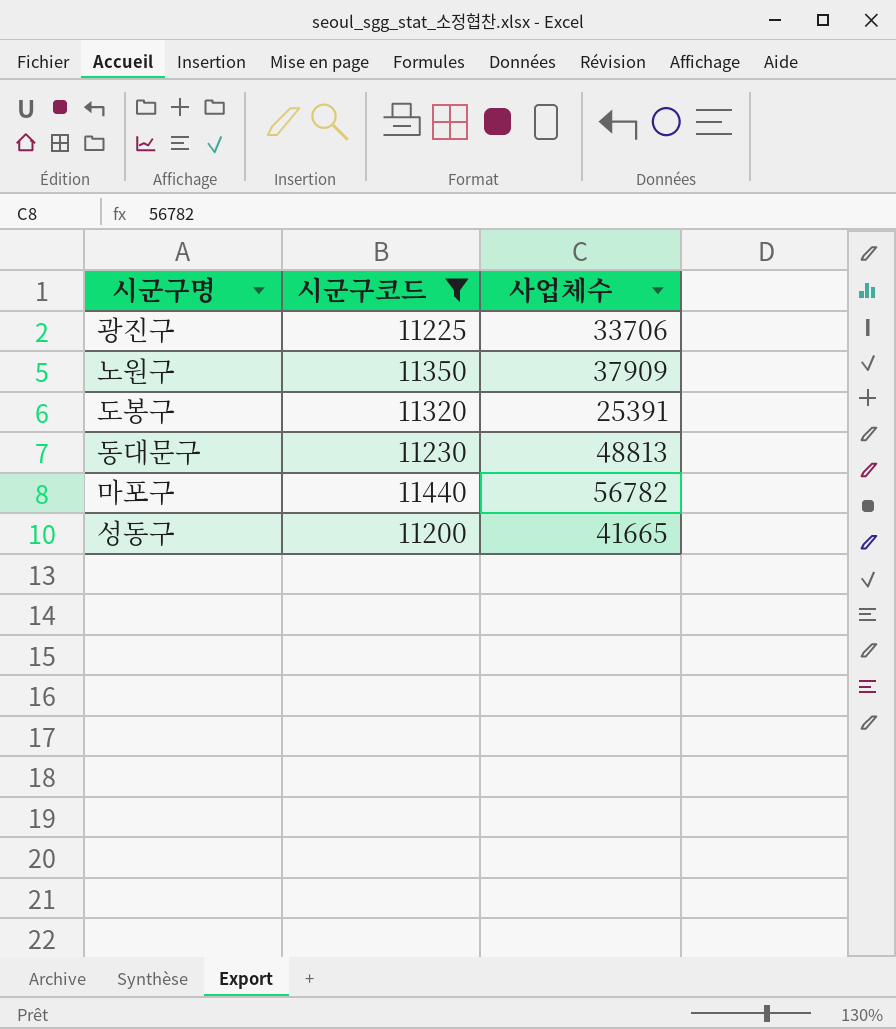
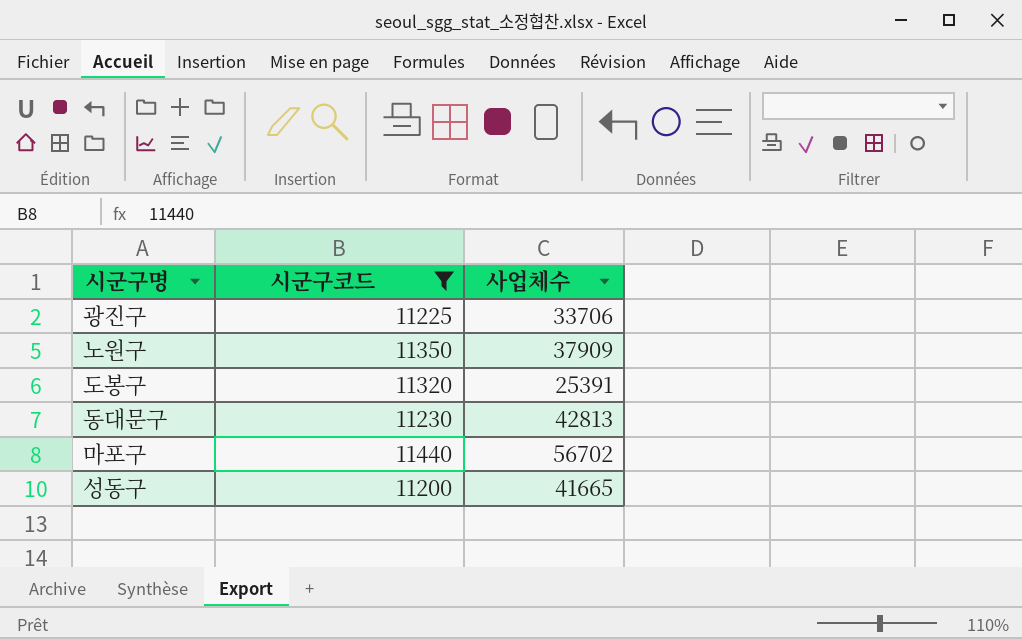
동대문구 | 사업체수: 48813 -> 42813
마포구 | 사업체수: 56782 -> 56702

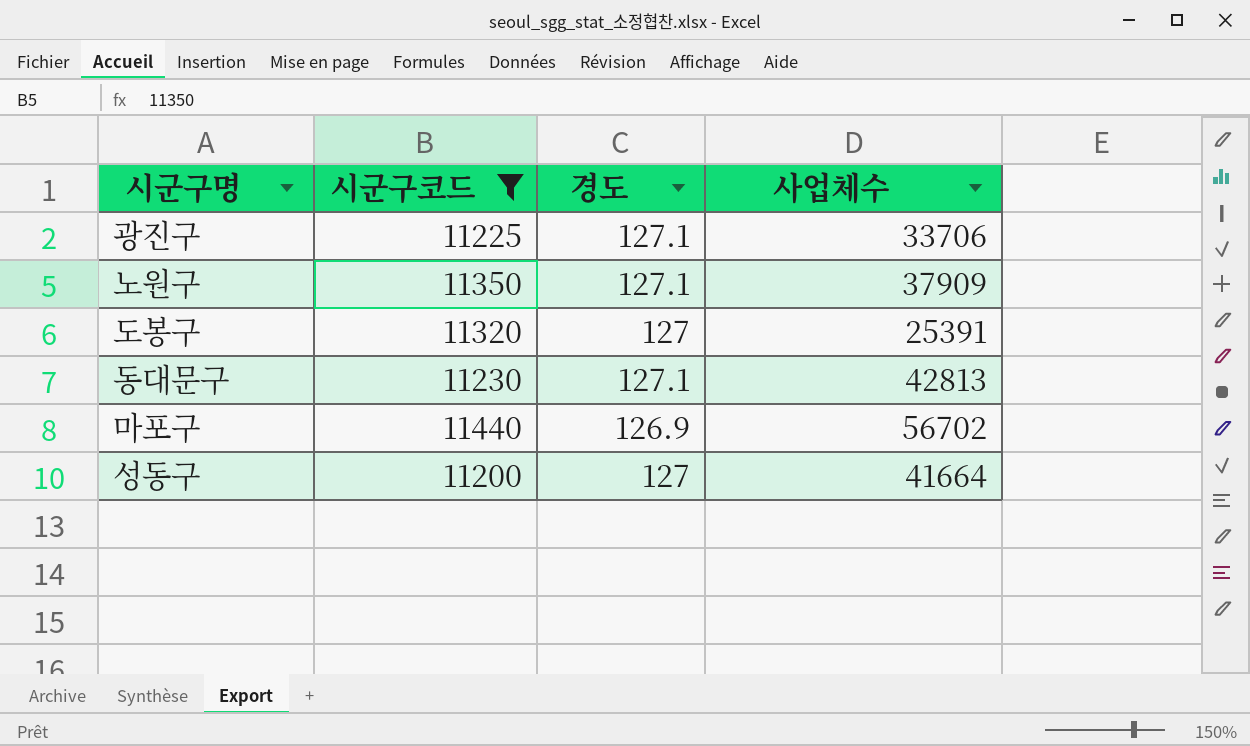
column 경도 | position: none -> 3
성동구 | 사업체수: 41665 -> 41664

